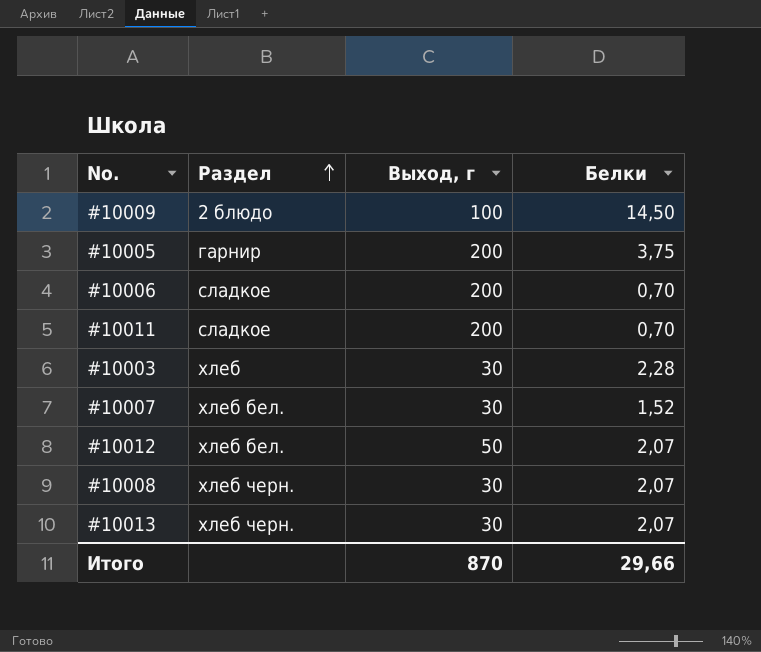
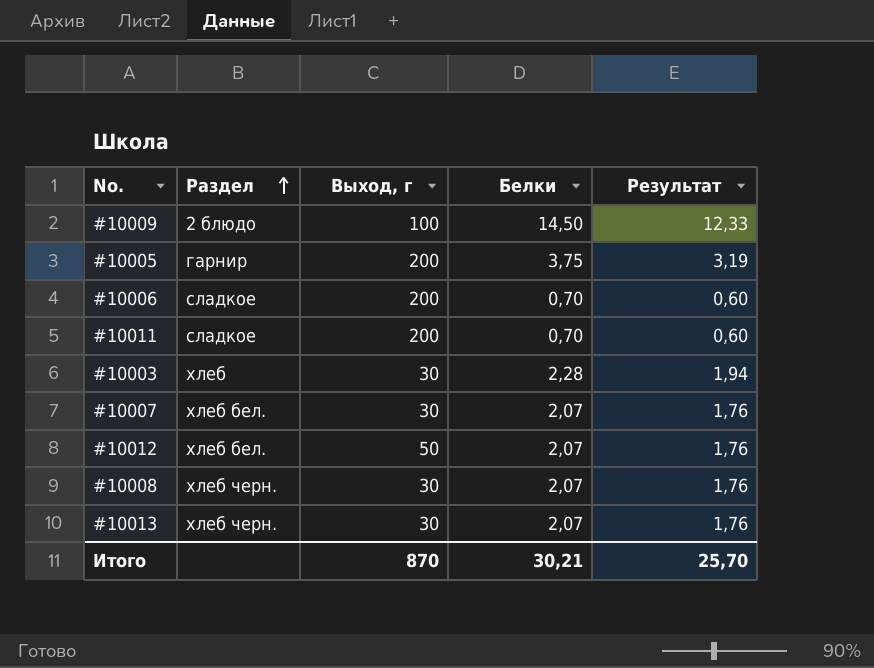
column Результат | formula: none -> [Белки] * 0,85
#10007 | Белки: 1,52 -> 2,07
Итого | Белки: 29,66 -> 30,21

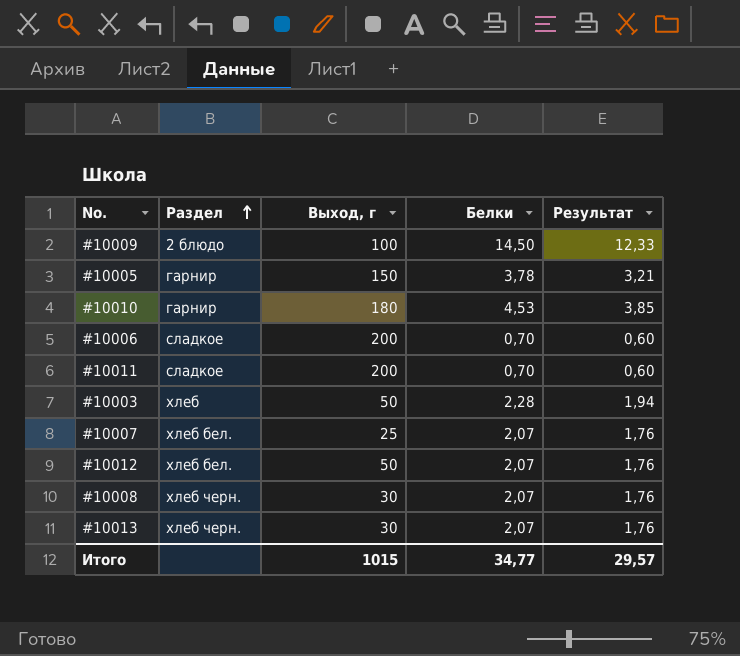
#10005 | Выход, г: 200 -> 150
#10005 | Белки: 3,75 -> 3,78
#10005 | Результат: 3,19 -> 3,21
row #10010: none -> гарнир | 180 | 4,53 | 3,85
#10003 | Выход, г: 30 -> 50
#10007 | Выход, г: 30 -> 25
Итого | Выход, г: 870 -> 1015
Итого | Белки: 30,21 -> 34,77
Итого | Результат: 25,70 -> 29,57

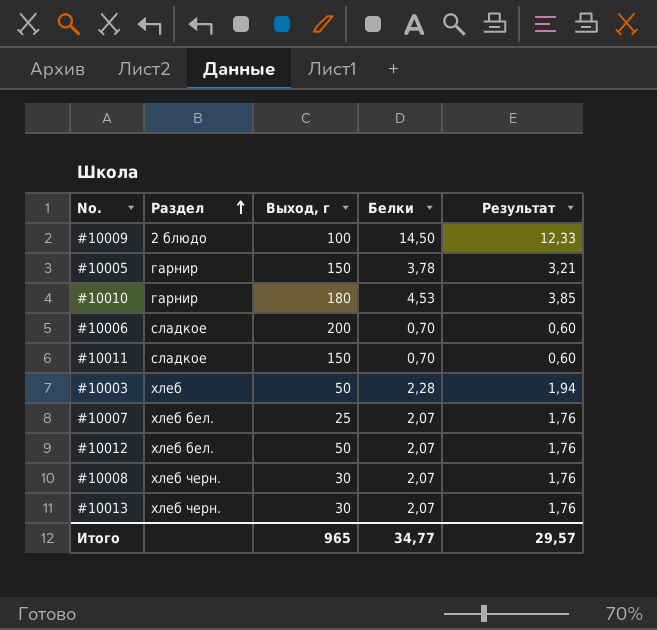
#10011 | Выход, г: 200 -> 150
Итого | Выход, г: 1015 -> 965

